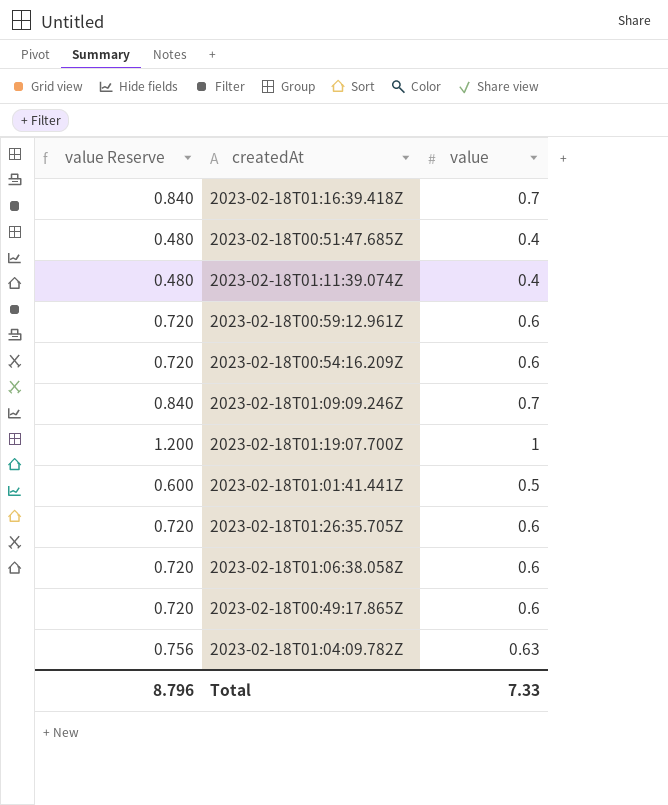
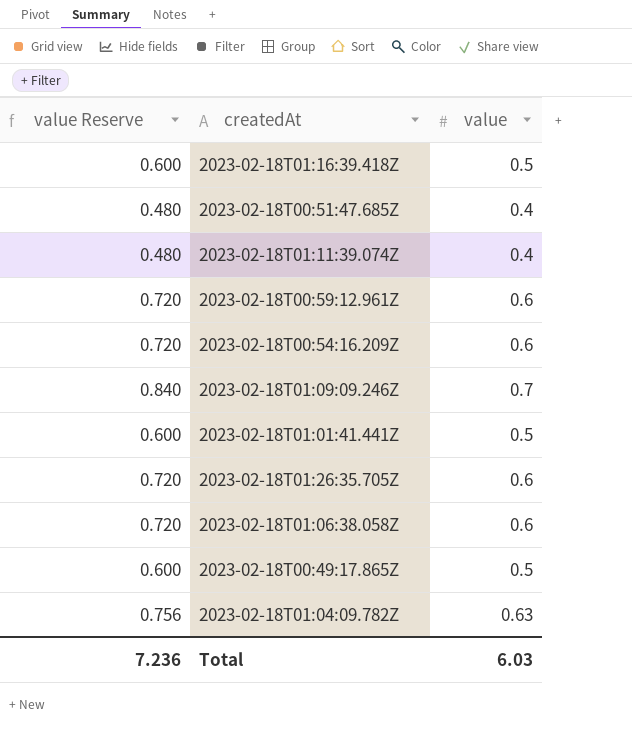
row 2023-02-18T01:19:07.700Z: 1.200 | 1 -> none
2023-02-18T01:16:39.418Z | value Reserve: 0.840 -> 0.600
2023-02-18T01:16:39.418Z | value: 0.7 -> 0.5
2023-02-18T00:49:17.865Z | value Reserve: 0.720 -> 0.600
2023-02-18T00:49:17.865Z | value: 0.6 -> 0.5
Total | value Reserve: 8.796 -> 7.236
Total | value: 7.33 -> 6.03

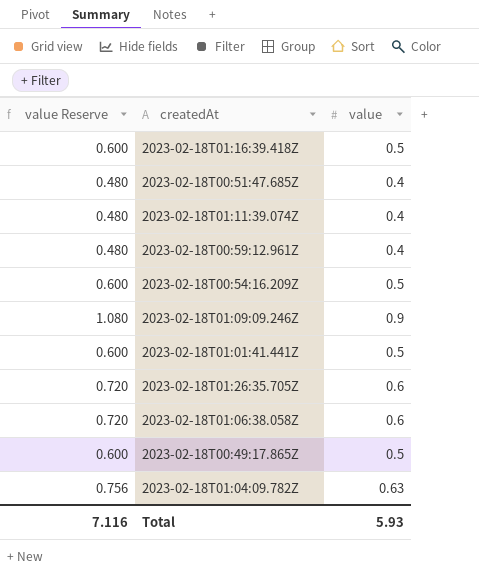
2023-02-18T00:59:12.961Z | value Reserve: 0.720 -> 0.480
2023-02-18T00:59:12.961Z | value: 0.6 -> 0.4
2023-02-18T00:54:16.209Z | value Reserve: 0.720 -> 0.600
2023-02-18T00:54:16.209Z | value: 0.6 -> 0.5
2023-02-18T01:09:09.246Z | value Reserve: 0.840 -> 1.080
2023-02-18T01:09:09.246Z | value: 0.7 -> 0.9
Total | value Reserve: 7.236 -> 7.116
Total | value: 6.03 -> 5.93

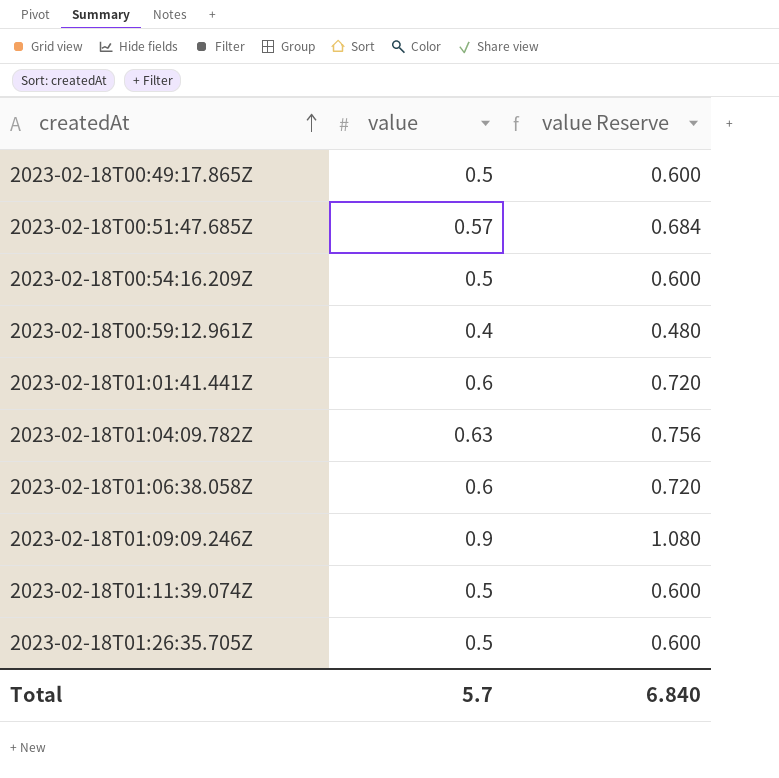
row order: none -> createdAt ascending
column value Reserve | position: 1 -> 3
row 2023-02-18T01:16:39.418Z: 0.600 | 0.5 -> none
2023-02-18T00:51:47.685Z | value: 0.4 -> 0.57
2023-02-18T00:51:47.685Z | value Reserve: 0.480 -> 0.684
2023-02-18T01:01:41.441Z | value: 0.5 -> 0.6
2023-02-18T01:01:41.441Z | value Reserve: 0.600 -> 0.720
2023-02-18T01:11:39.074Z | value: 0.4 -> 0.5
2023-02-18T01:11:39.074Z | value Reserve: 0.480 -> 0.600
2023-02-18T01:26:35.705Z | value: 0.6 -> 0.5
2023-02-18T01:26:35.705Z | value Reserve: 0.720 -> 0.600
Total | value: 5.93 -> 5.7
Total | value Reserve: 7.116 -> 6.840

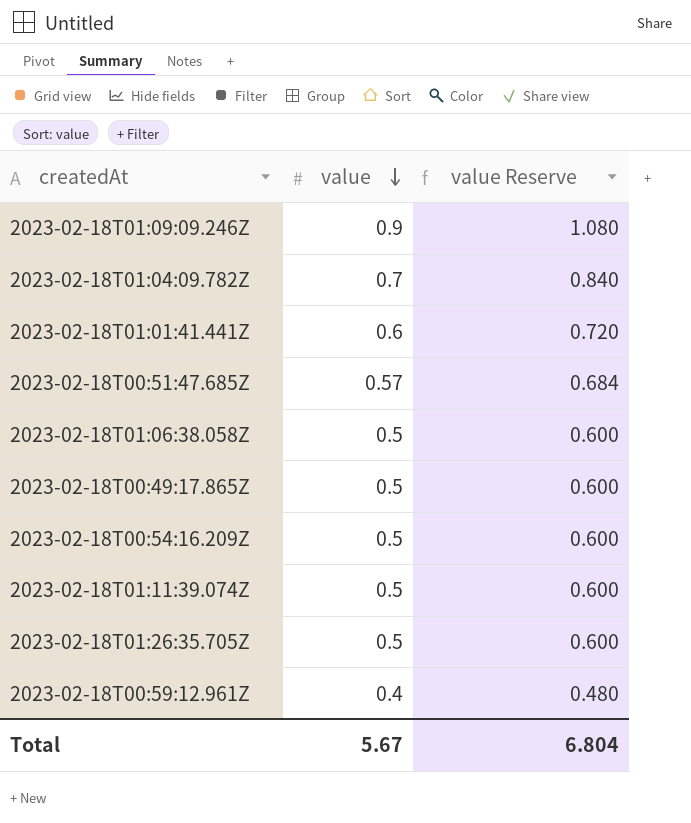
row order: createdAt ascending -> value descending
2023-02-18T01:04:09.782Z | value: 0.63 -> 0.7
2023-02-18T01:04:09.782Z | value Reserve: 0.756 -> 0.840
2023-02-18T01:06:38.058Z | value: 0.6 -> 0.5
2023-02-18T01:06:38.058Z | value Reserve: 0.720 -> 0.600
Total | value: 5.7 -> 5.67
Total | value Reserve: 6.840 -> 6.804

